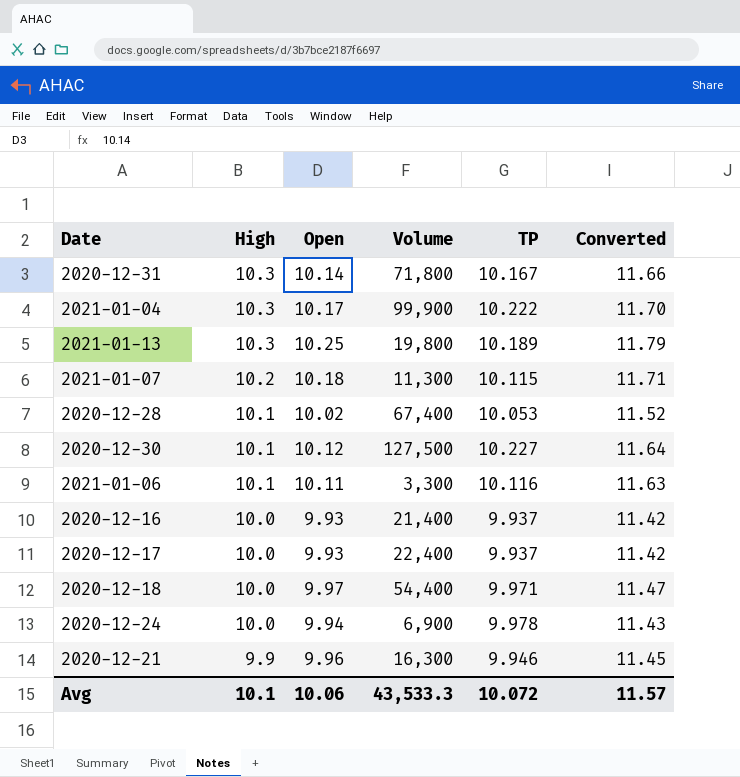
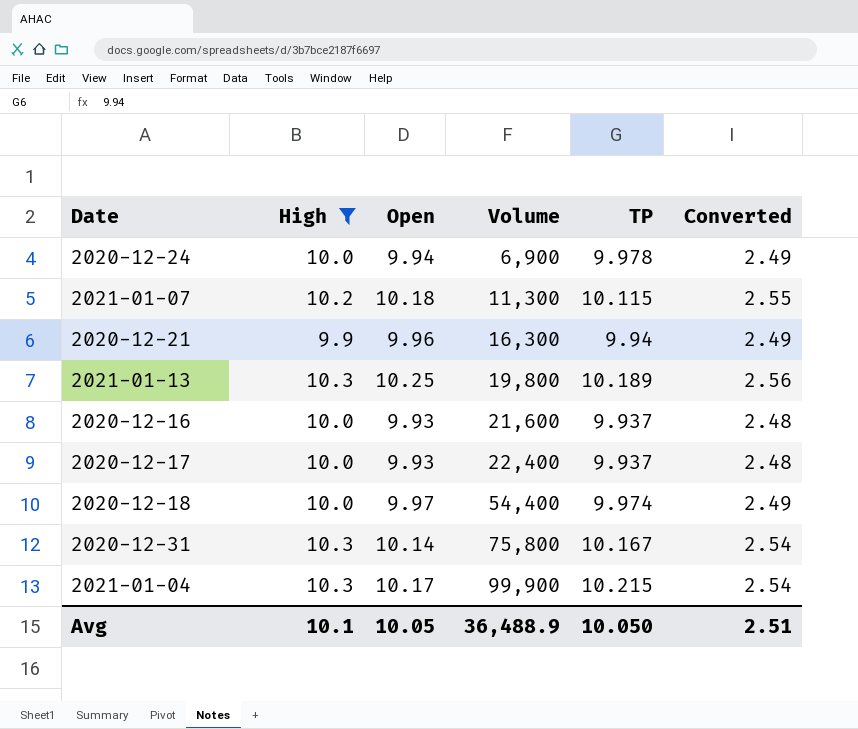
filter: none -> High != 10.1
row order: High descending -> Volume ascending
column Converted | formula: [Open] * 1.15 -> [Open] * 0.25
2020-12-21 | TP: 9.946 -> 9.94
2020-12-16 | Volume: 21,400 -> 21,600
2020-12-18 | TP: 9.971 -> 9.974
2020-12-31 | Volume: 71,800 -> 75,800
2021-01-04 | TP: 10.222 -> 10.215
Avg | Open: 10.06 -> 10.05
Avg | Volume: 43,533.3 -> 36,488.9
Avg | TP: 10.072 -> 10.050
Avg | Converted: 11.57 -> 2.51

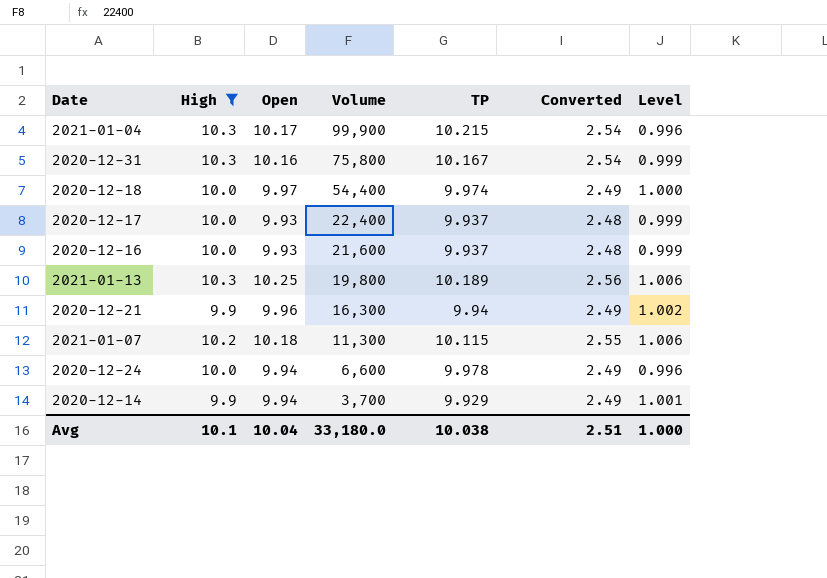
row order: Volume ascending -> Volume descending
column Level | formula: none -> [Open] / [TP]
2020-12-31 | Open: 10.14 -> 10.16
2020-12-24 | Volume: 6,900 -> 6,600
row 2020-12-14: none -> 9.9 | 9.94 | 3,700 | 9.929 | 2.49 | 1.001
Avg | Open: 10.05 -> 10.04
Avg | Volume: 36,488.9 -> 33,180.0
Avg | TP: 10.050 -> 10.038

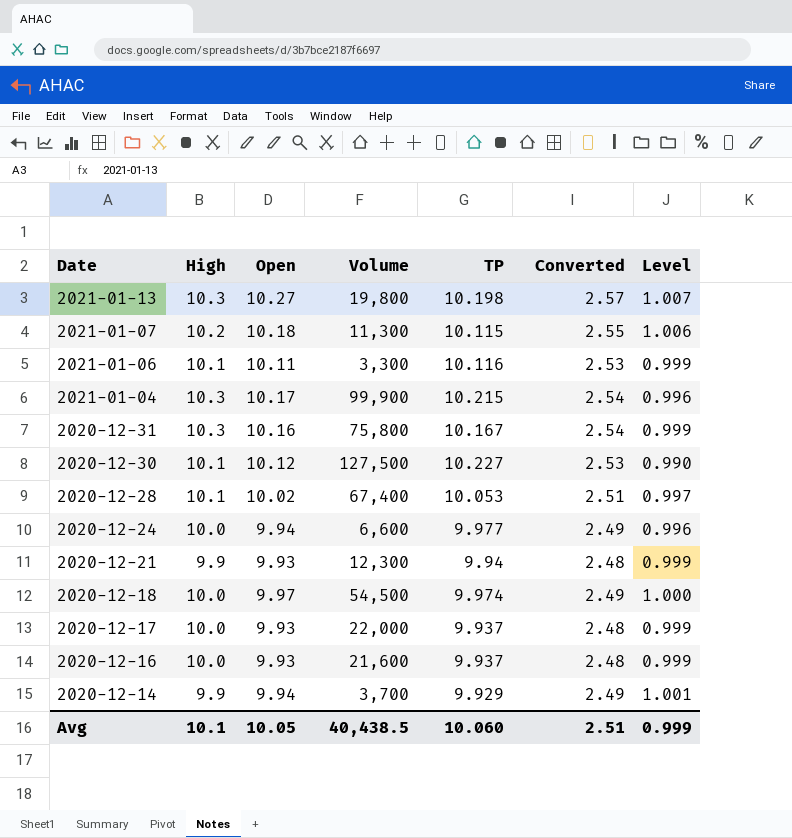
filter: High != 10.1 -> none
row order: Volume descending -> Date descending
2021-01-13 | Open: 10.25 -> 10.27
2021-01-13 | TP: 10.189 -> 10.198
2021-01-13 | Converted: 2.56 -> 2.57
2021-01-13 | Level: 1.006 -> 1.007
2020-12-24 | TP: 9.978 -> 9.977
2020-12-21 | Open: 9.96 -> 9.93
2020-12-21 | Volume: 16,300 -> 12,300
2020-12-21 | Converted: 2.49 -> 2.48
2020-12-21 | Level: 1.002 -> 0.999
2020-12-18 | Volume: 54,400 -> 54,500
2020-12-17 | Volume: 22,400 -> 22,000
Avg | Open: 10.04 -> 10.05
Avg | Volume: 33,180.0 -> 40,438.5
Avg | TP: 10.038 -> 10.060
Avg | Level: 1.000 -> 0.999

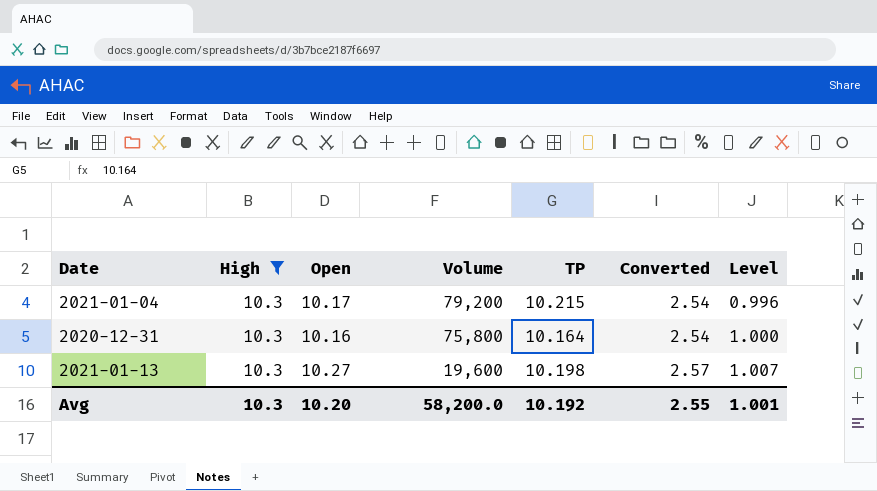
filter: none -> High = 10.3
row order: Date descending -> Volume descending
2021-01-04 | Volume: 99,900 -> 79,200
2020-12-31 | TP: 10.167 -> 10.164
2020-12-31 | Level: 0.999 -> 1.000
2021-01-13 | Volume: 19,800 -> 19,600
Avg | High: 10.1 -> 10.3
Avg | Open: 10.05 -> 10.20
Avg | Volume: 40,438.5 -> 58,200.0
Avg | TP: 10.060 -> 10.192
Avg | Converted: 2.51 -> 2.55
Avg | Level: 0.999 -> 1.001

